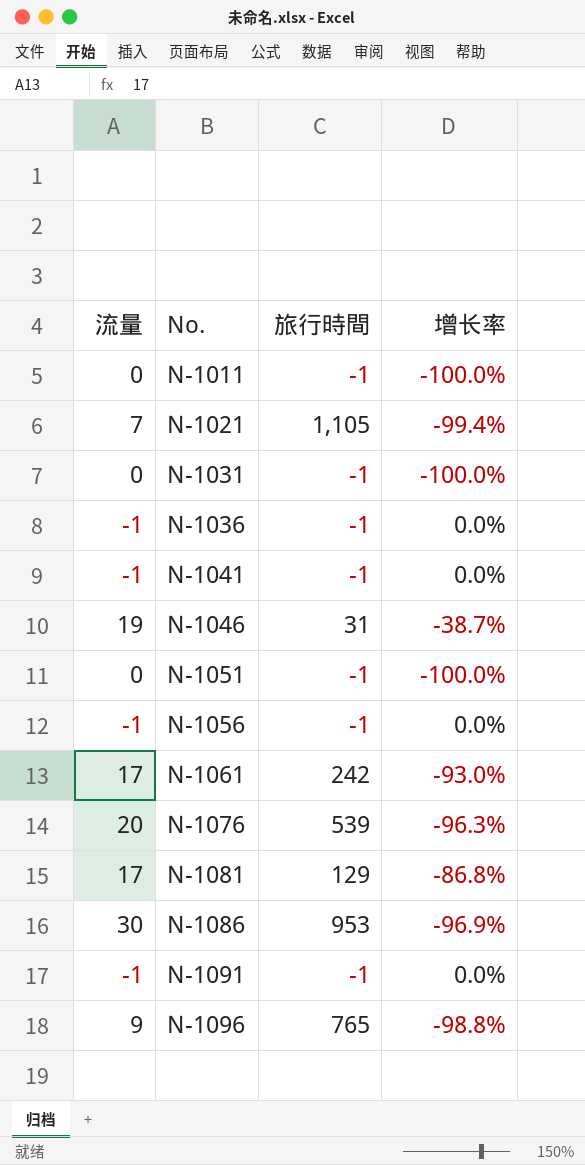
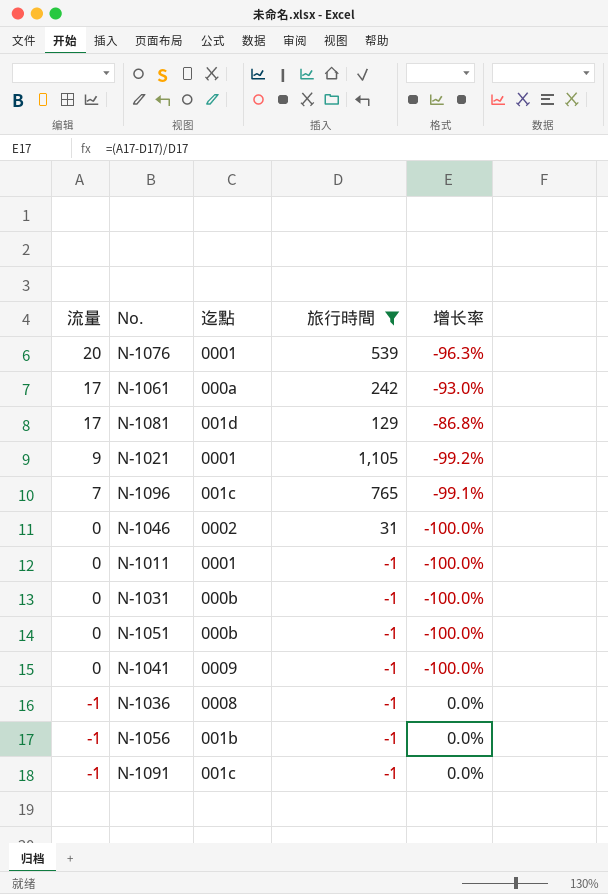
filter: none -> 旅行時間 != 953
row order: No. ascending -> 流量 descending
column 迄點 | position: none -> 3
N-1021 | 流量: 7 -> 9
N-1021 | 增长率: -99.4% -> -99.2%
N-1096 | 流量: 9 -> 7
N-1096 | 增长率: -98.8% -> -99.1%
N-1046 | 流量: 19 -> 0
N-1046 | 增长率: -38.7% -> -100.0%
N-1041 | 流量: -1 -> 0
N-1041 | 增长率: 0.0% -> -100.0%

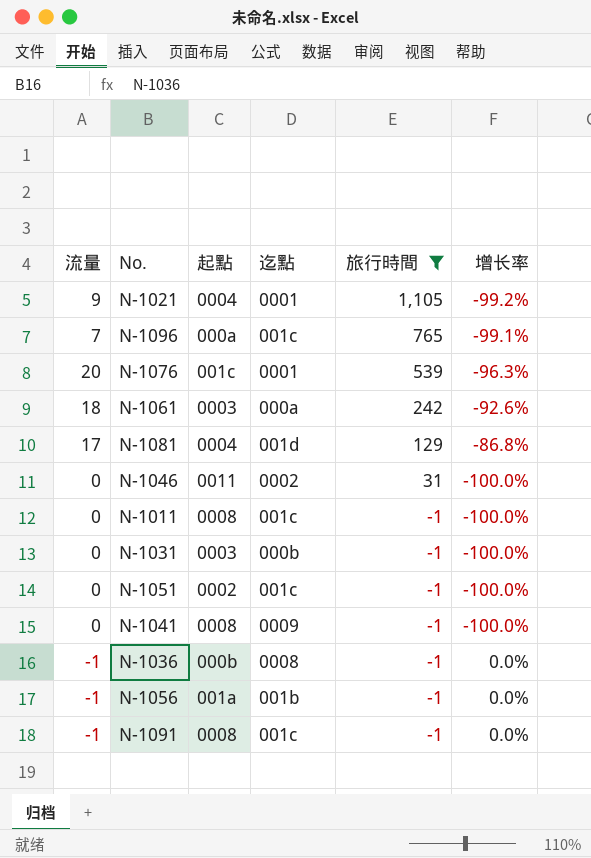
row order: 流量 descending -> 旅行時間 descending
column 起點 | position: none -> 3
N-1061 | 流量: 17 -> 18
N-1061 | 增长率: -93.0% -> -92.6%
N-1011 | 迄點: 0001 -> 001c
N-1051 | 迄點: 000b -> 001c

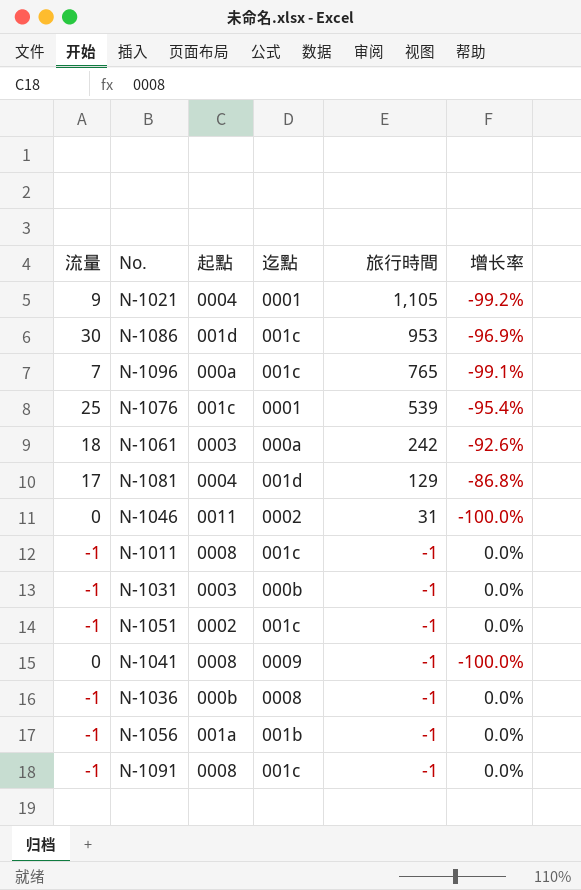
filter: 旅行時間 != 953 -> none
N-1076 | 流量: 20 -> 25
N-1076 | 增长率: -96.3% -> -95.4%
N-1011 | 流量: 0 -> -1
N-1011 | 增长率: -100.0% -> 0.0%
N-1031 | 流量: 0 -> -1
N-1031 | 增长率: -100.0% -> 0.0%
N-1051 | 流量: 0 -> -1
N-1051 | 增长率: -100.0% -> 0.0%

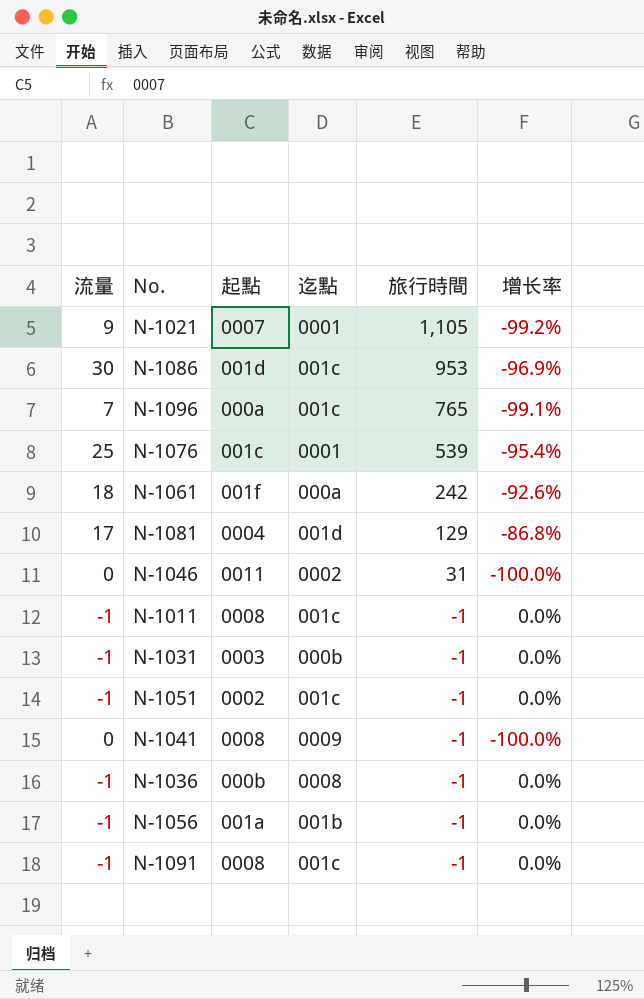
N-1021 | 起點: 0004 -> 0007
N-1061 | 起點: 0003 -> 001f

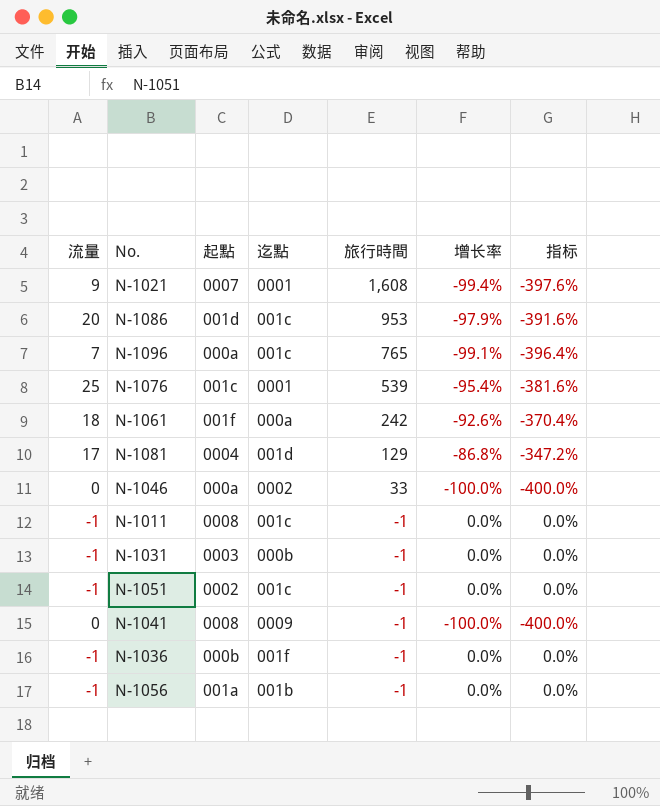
column 指标 | formula: none -> [增长率] * 4
row N-1091: -1 | 0008 | 001c | -1 | 0.0% -> none
N-1021 | 旅行時間: 1,105 -> 1,608
N-1021 | 增长率: -99.2% -> -99.4%
N-1086 | 流量: 30 -> 20
N-1086 | 增长率: -96.9% -> -97.9%
N-1046 | 起點: 0011 -> 000a
N-1046 | 旅行時間: 31 -> 33
N-1036 | 迄點: 0008 -> 001f

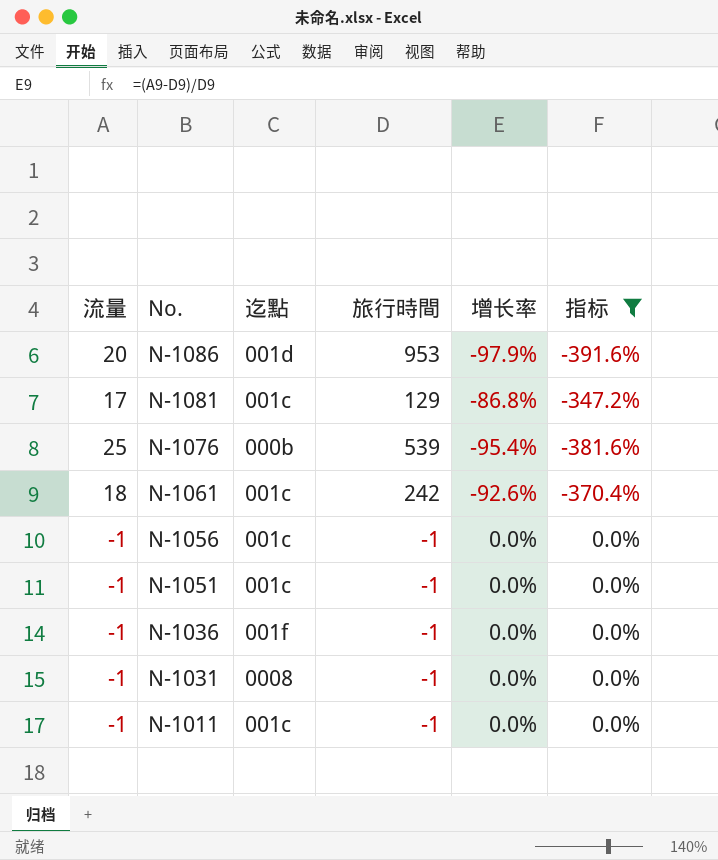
filter: none -> 指标 >= -391.6%
row order: 旅行時間 descending -> No. descending
column 起點 | position: 3 -> none
N-1086 | 迄點: 001c -> 001d
N-1081 | 迄點: 001d -> 001c
N-1076 | 迄點: 0001 -> 000b
N-1061 | 迄點: 000a -> 001c
N-1056 | 迄點: 001b -> 001c
N-1031 | 迄點: 000b -> 0008

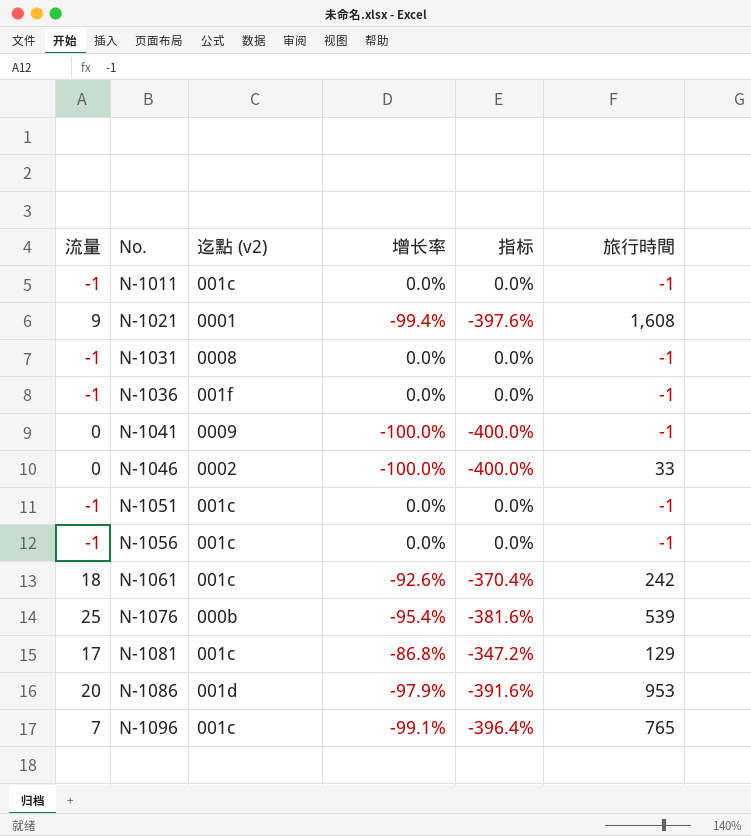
filter: 指标 >= -391.6% -> none
row order: No. descending -> No. ascending
column name: 迄點 -> 迄點 (v2)
column 旅行時間 | position: 4 -> 6

